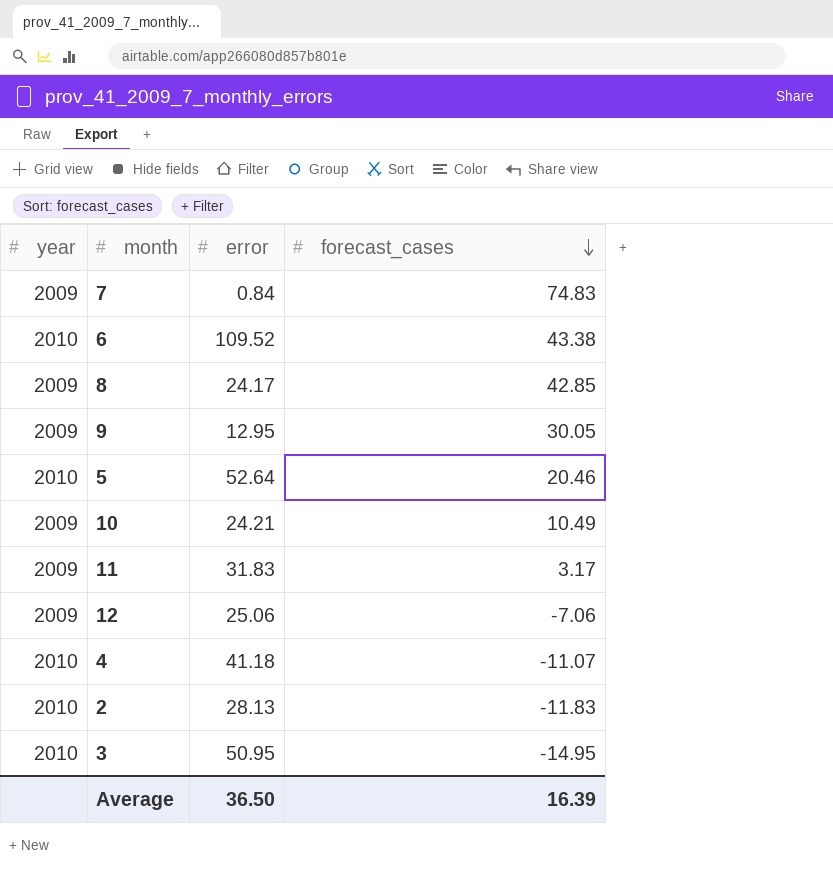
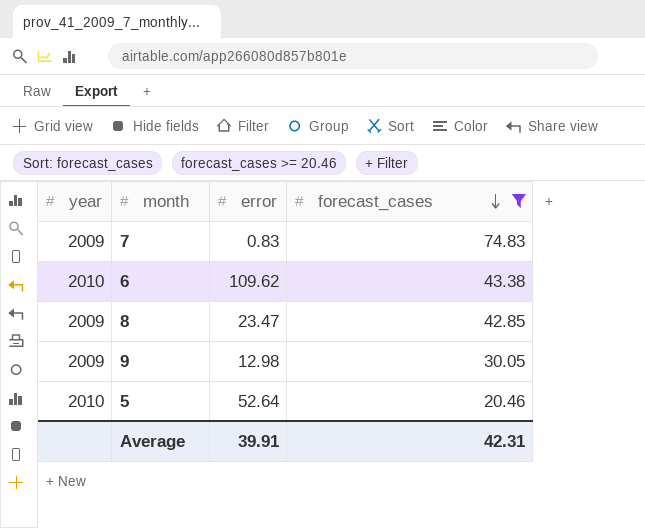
filter: none -> forecast_cases >= 20.46
7 | error: 0.84 -> 0.83
6 | error: 109.52 -> 109.62
8 | error: 24.17 -> 23.47
9 | error: 12.95 -> 12.98
Average | error: 36.50 -> 39.91
Average | forecast_cases: 16.39 -> 42.31

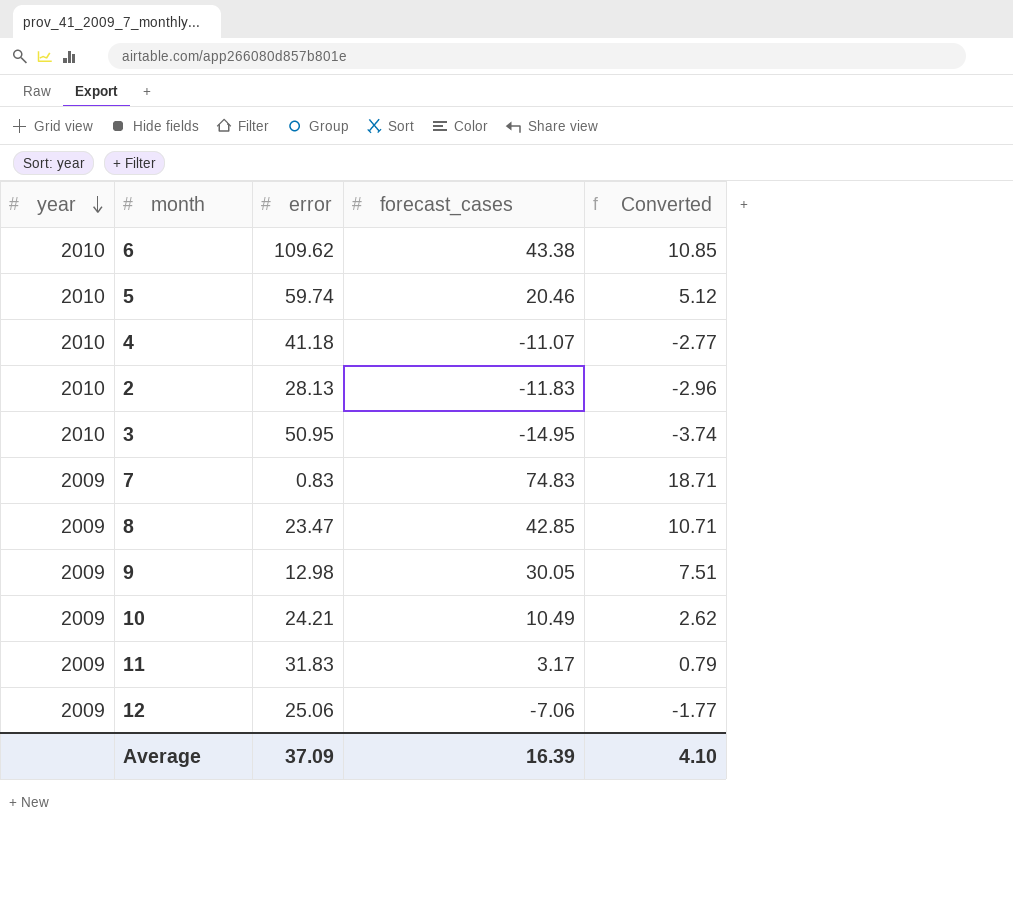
filter: forecast_cases >= 20.46 -> none
row order: forecast_cases descending -> year descending
column Converted | formula: none -> [forecast_cases] * 0.25
5 | error: 52.64 -> 59.74
Average | error: 39.91 -> 37.09
Average | forecast_cases: 42.31 -> 16.39

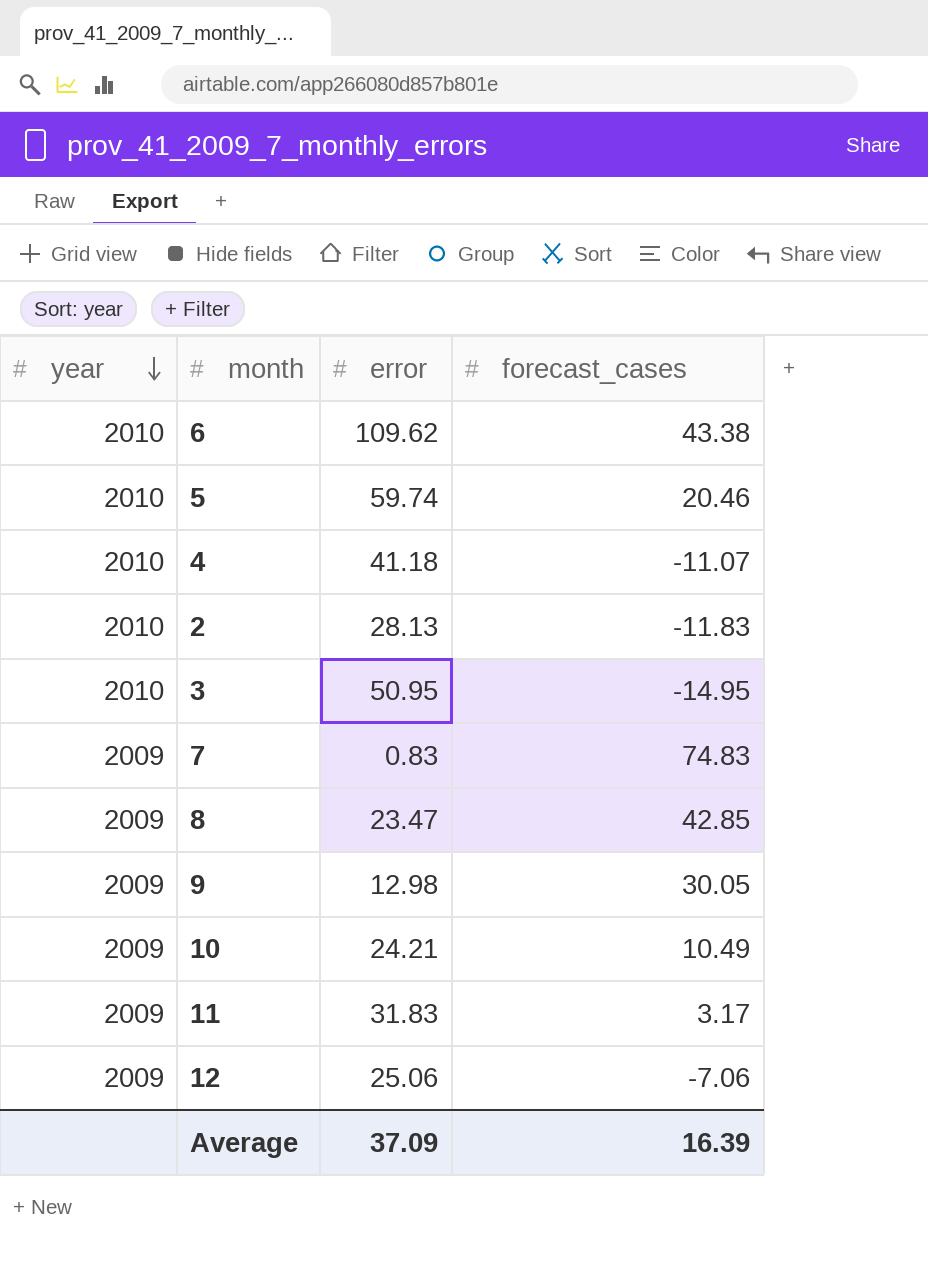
column Converted | formula: [forecast_cases] * 0.25 -> none

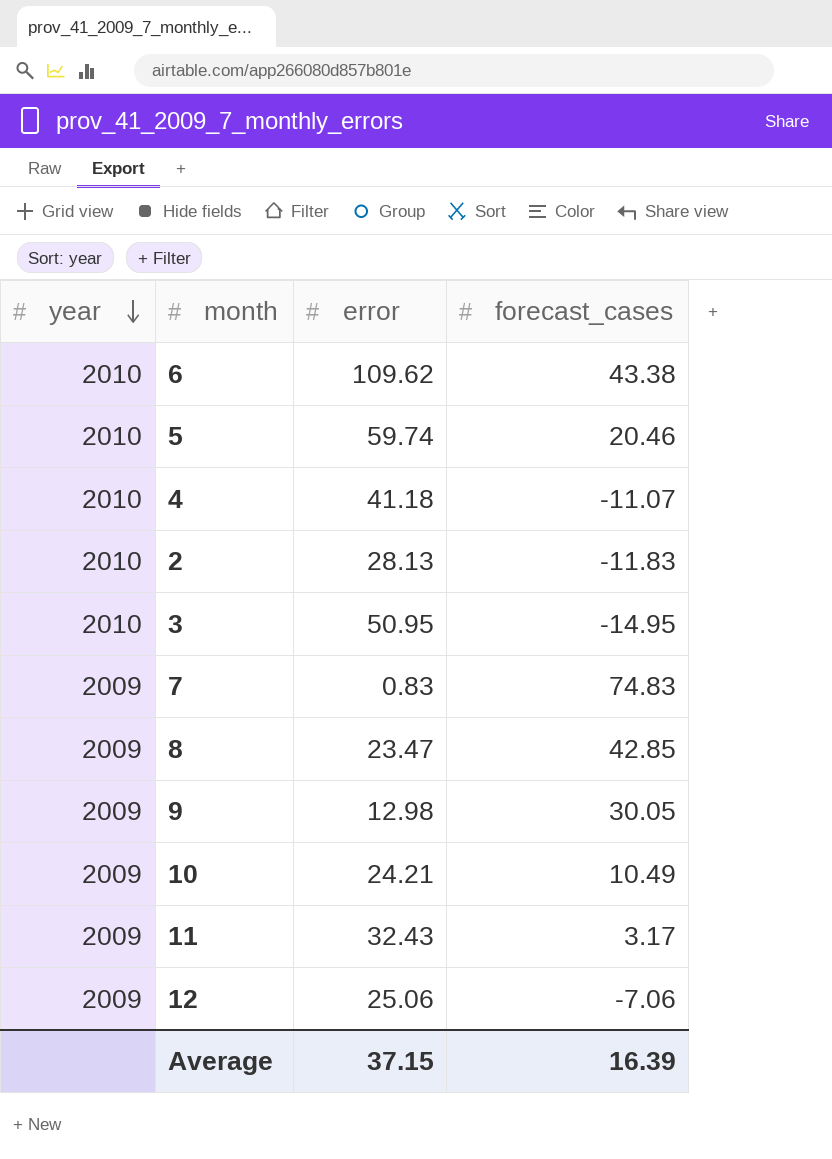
11 | error: 31.83 -> 32.43
Average | error: 37.09 -> 37.15

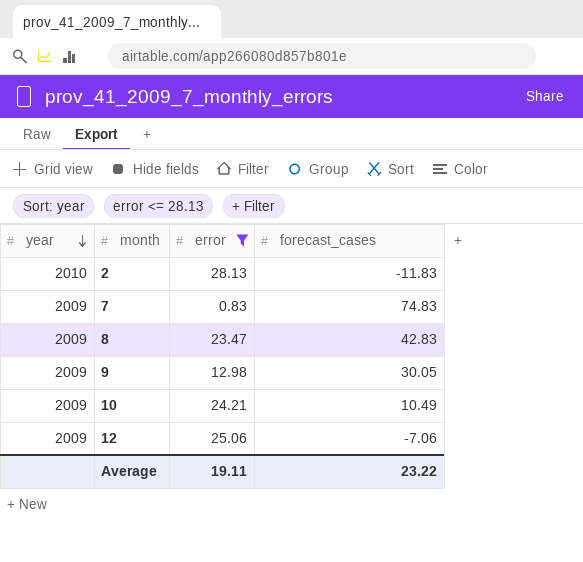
filter: none -> error <= 28.13
8 | forecast_cases: 42.85 -> 42.83
Average | error: 37.15 -> 19.11
Average | forecast_cases: 16.39 -> 23.22

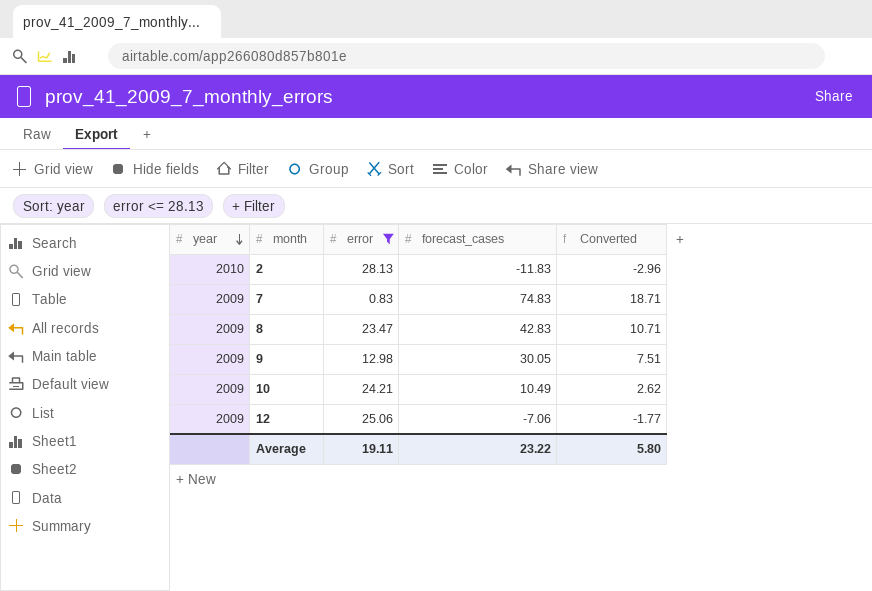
column Converted | formula: none -> [forecast_cases] * 0.25

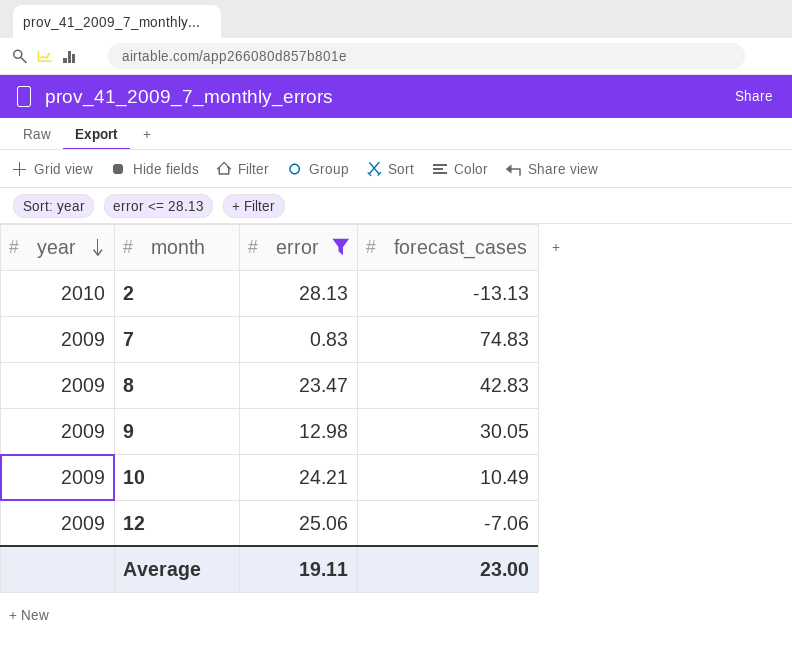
column Converted | formula: [forecast_cases] * 0.25 -> none
2 | forecast_cases: -11.83 -> -13.13
Average | forecast_cases: 23.22 -> 23.00

